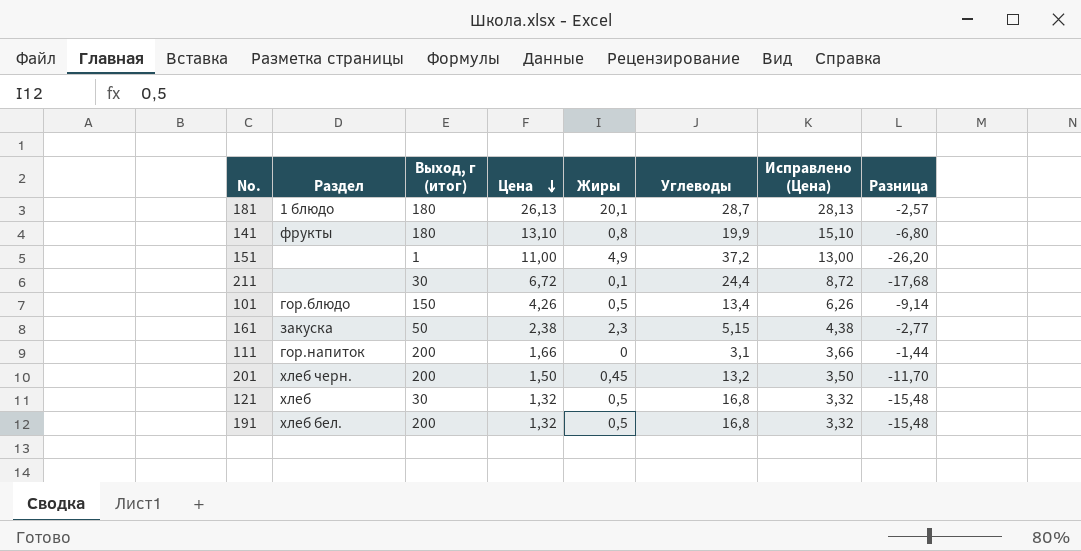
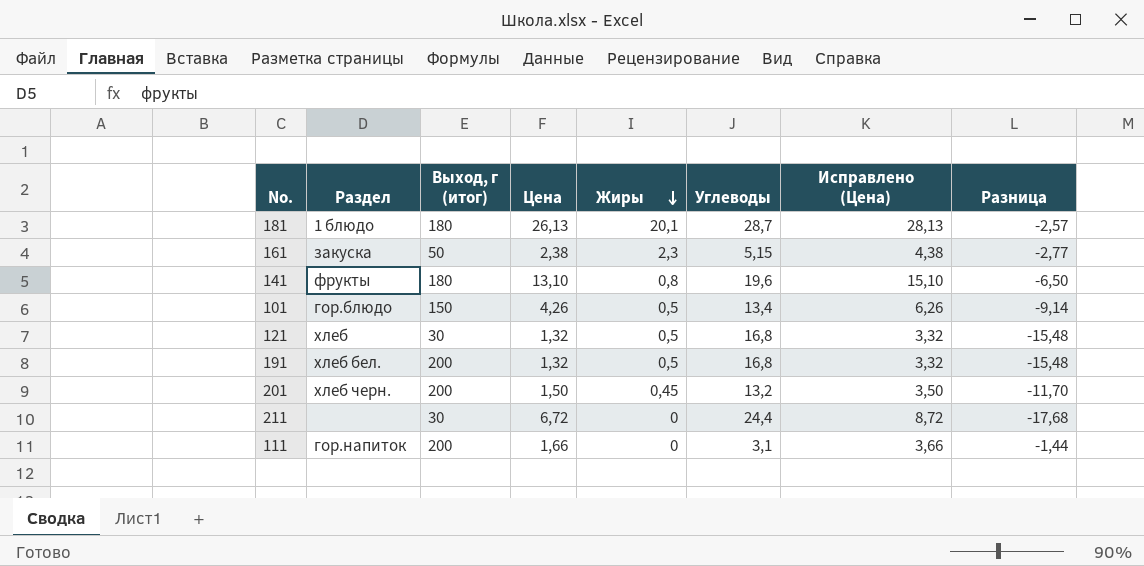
row order: Цена descending -> Жиры descending
row 151: none | 1 | 11,00 | 4,9 | 37,2 | 13,00 | -26,20 -> none
141 | Углеводы: 19,9 -> 19,6
141 | Разница: -6,80 -> -6,50
211 | Жиры: 0,1 -> 0

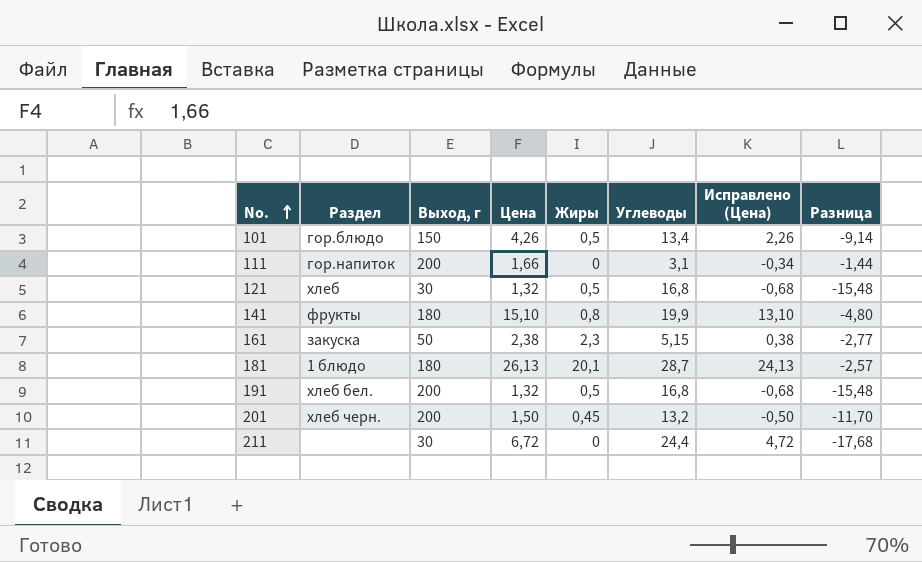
row order: Жиры descending -> No. ascending
column name: Выход, г (итог) -> Выход, г
column Исправлено (Цена) | formula: [Цена] + 2 -> [Цена] - 2
141 | Цена: 13,10 -> 15,10
141 | Углеводы: 19,6 -> 19,9
141 | Разница: -6,50 -> -4,80

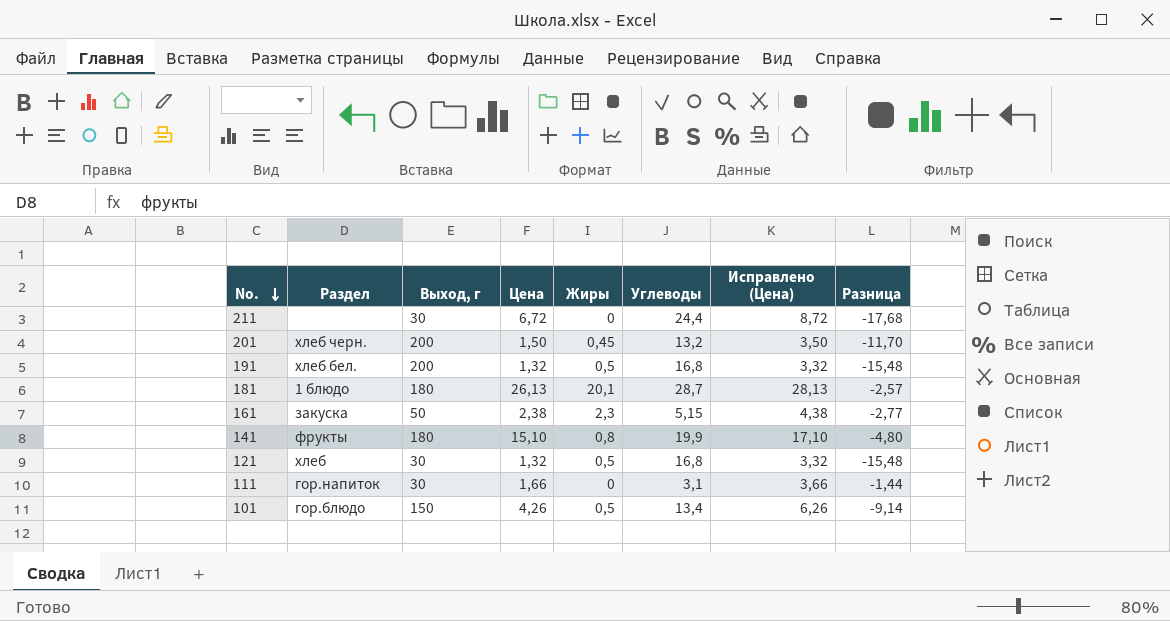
row order: No. ascending -> No. descending
column Исправлено (Цена) | formula: [Цена] - 2 -> [Цена] + 2
111 | Выход, г: 200 -> 30

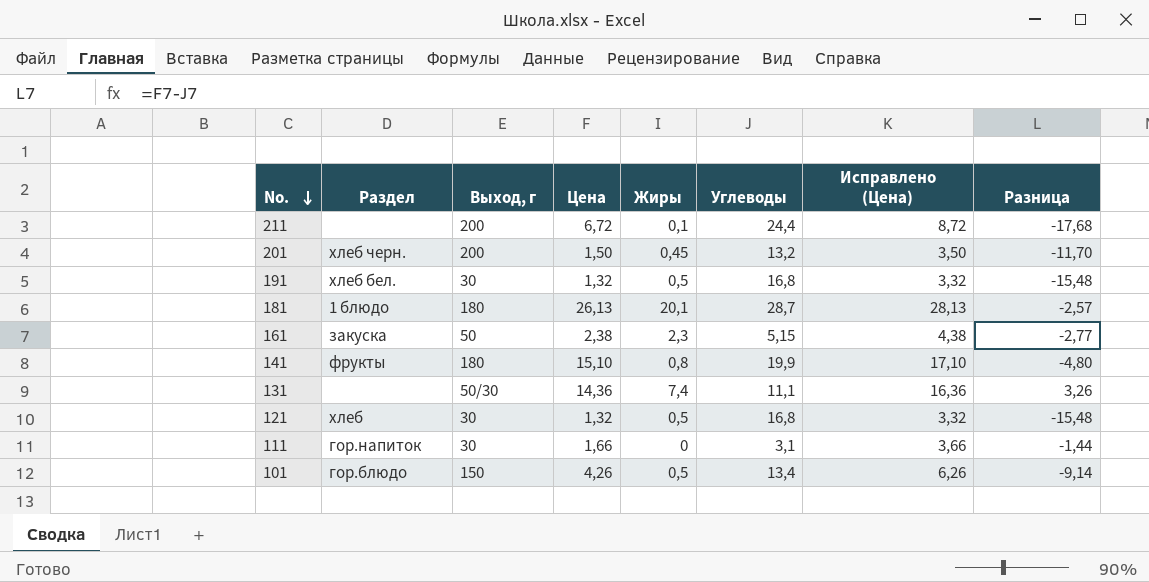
211 | Выход, г: 30 -> 200
211 | Жиры: 0 -> 0,1
191 | Выход, г: 200 -> 30
row 131: none -> none | 50/30 | 14,36 | 7,4 | 11,1 | 16,36 | 3,26

